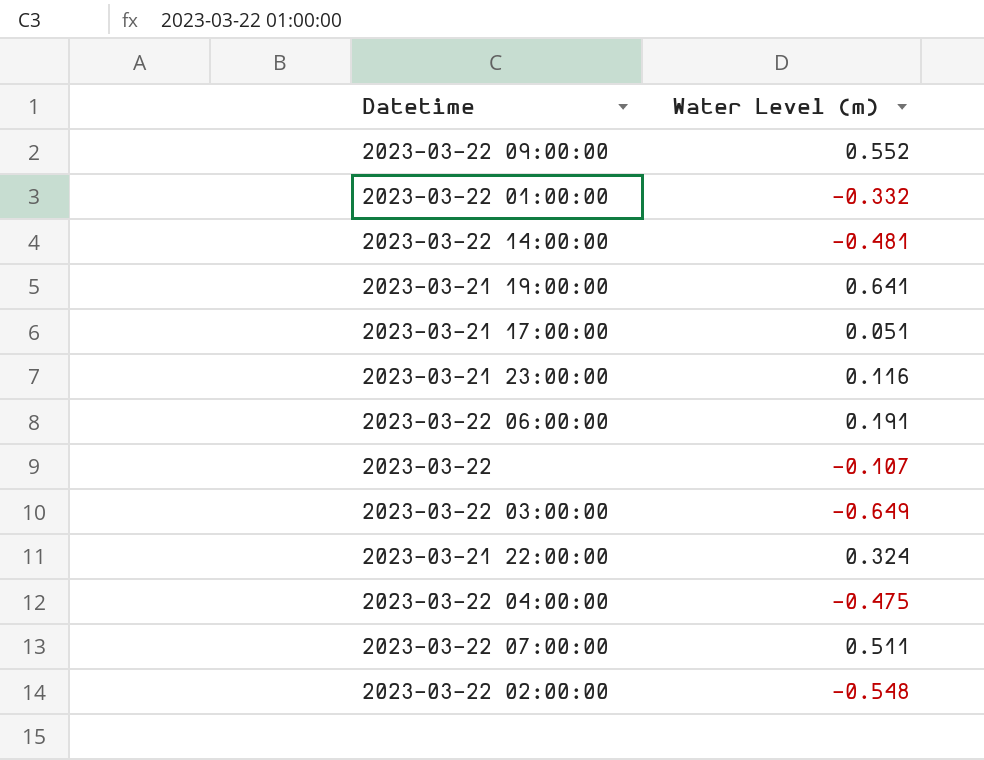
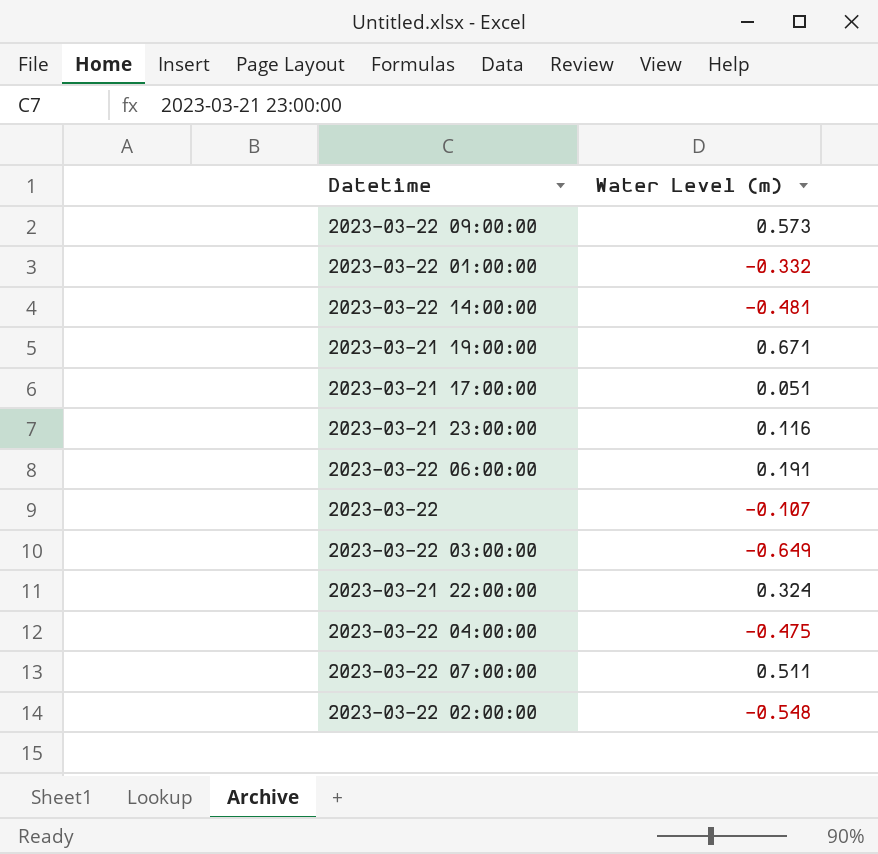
2023-03-22 09:00:00 | Water Level (m): 0.552 -> 0.573
2023-03-21 19:00:00 | Water Level (m): 0.641 -> 0.671

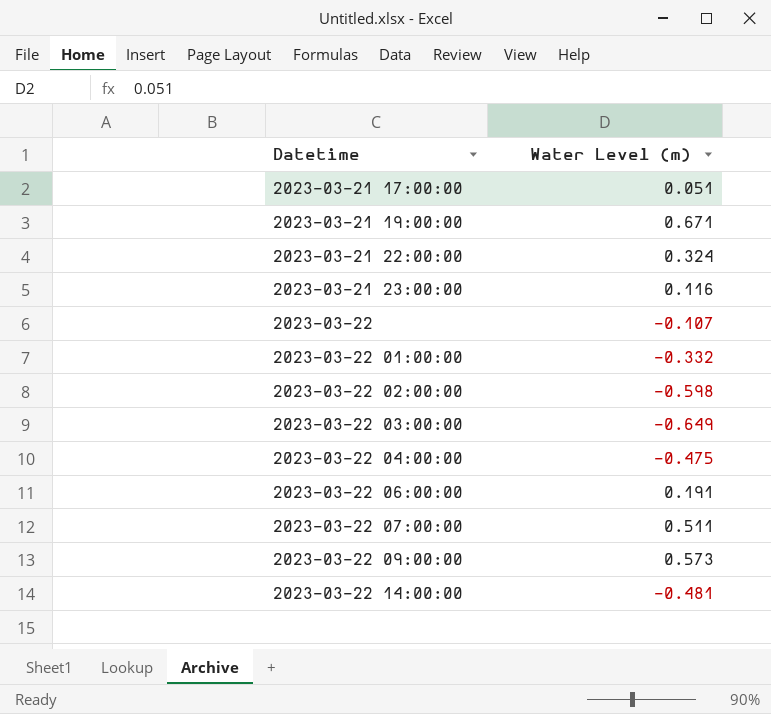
row order: none -> Datetime ascending
2023-03-22 02:00:00 | Water Level (m): -0.548 -> -0.598

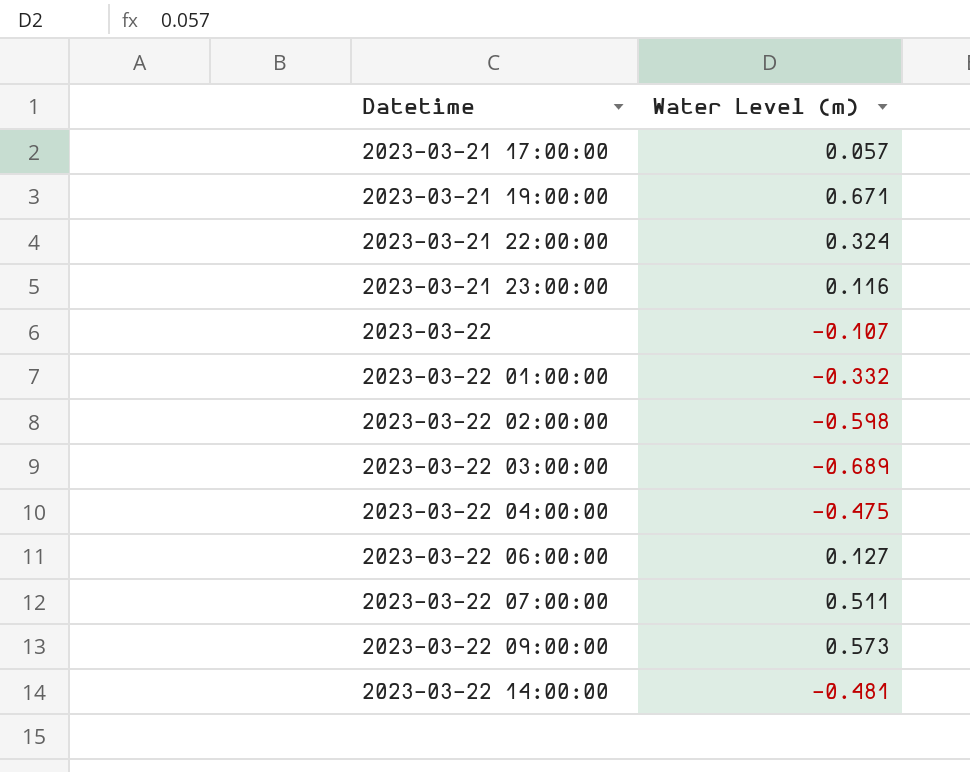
2023-03-21 17:00:00 | Water Level (m): 0.051 -> 0.057
2023-03-22 03:00:00 | Water Level (m): -0.649 -> -0.689
2023-03-22 06:00:00 | Water Level (m): 0.191 -> 0.127

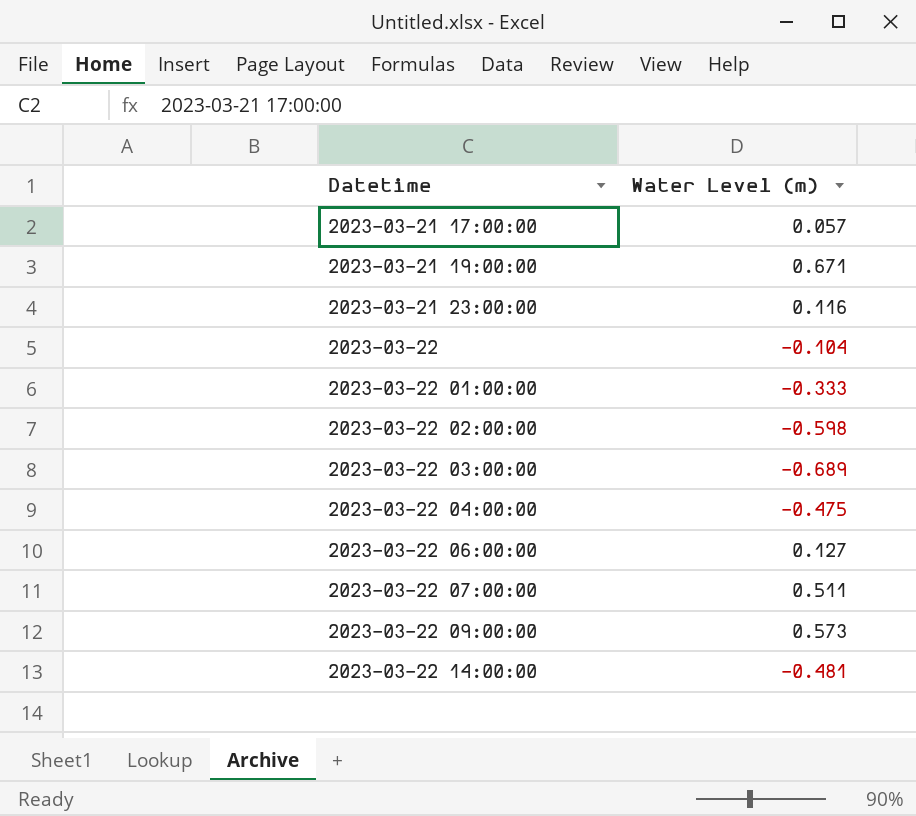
row 2023-03-21 22:00:00: 0.324 -> none
2023-03-22 | Water Level (m): -0.107 -> -0.104
2023-03-22 01:00:00 | Water Level (m): -0.332 -> -0.333

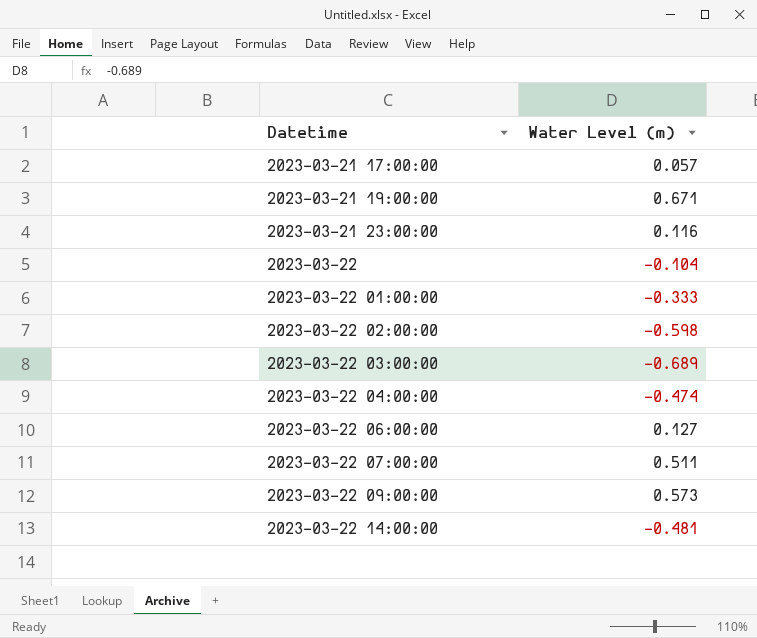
2023-03-22 04:00:00 | Water Level (m): -0.475 -> -0.474

